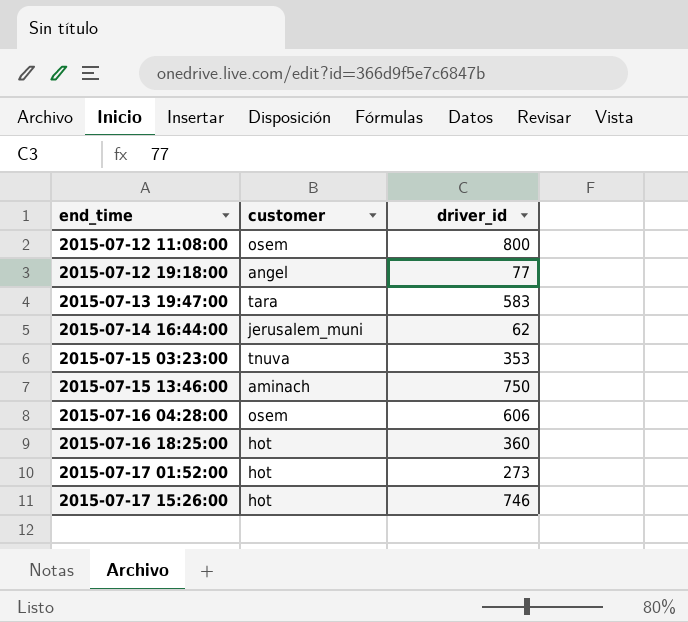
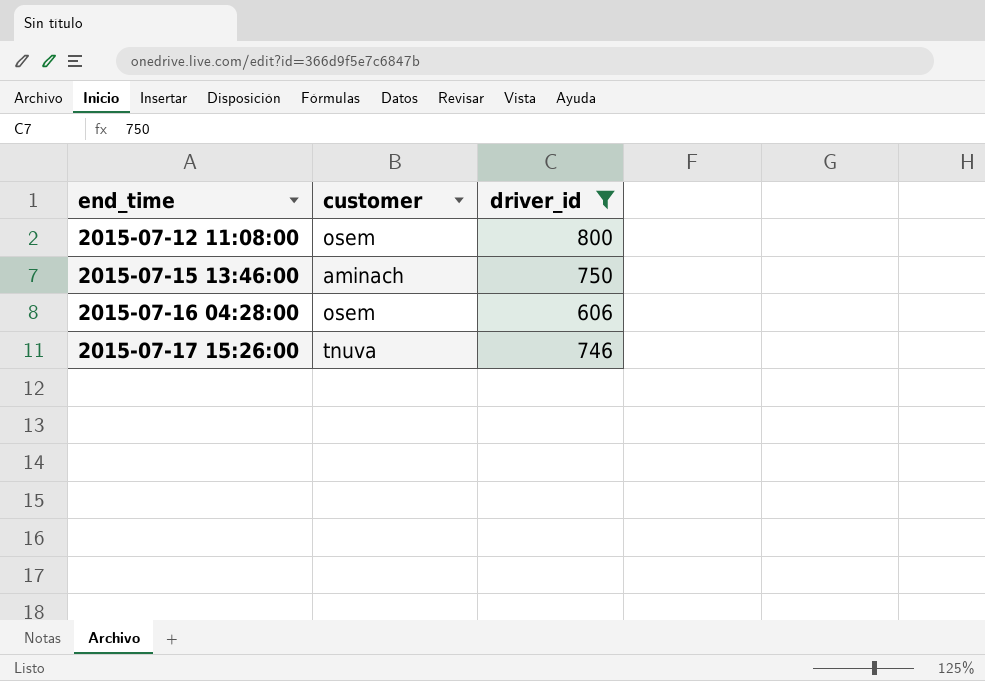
filter: none -> driver_id >= 606
2015-07-17 15:26:00 | customer: hot -> tnuva

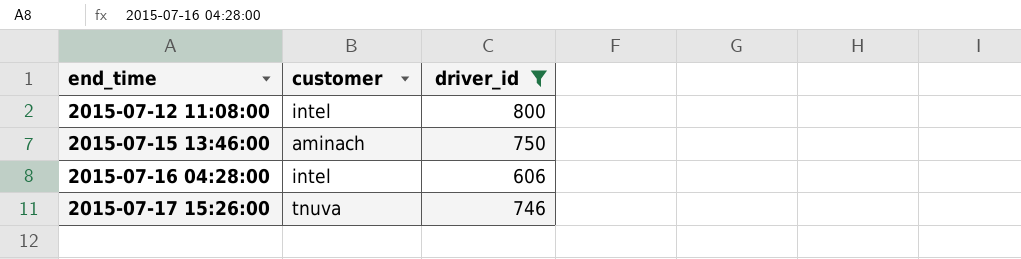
2015-07-12 11:08:00 | customer: osem -> intel
2015-07-16 04:28:00 | customer: osem -> intel

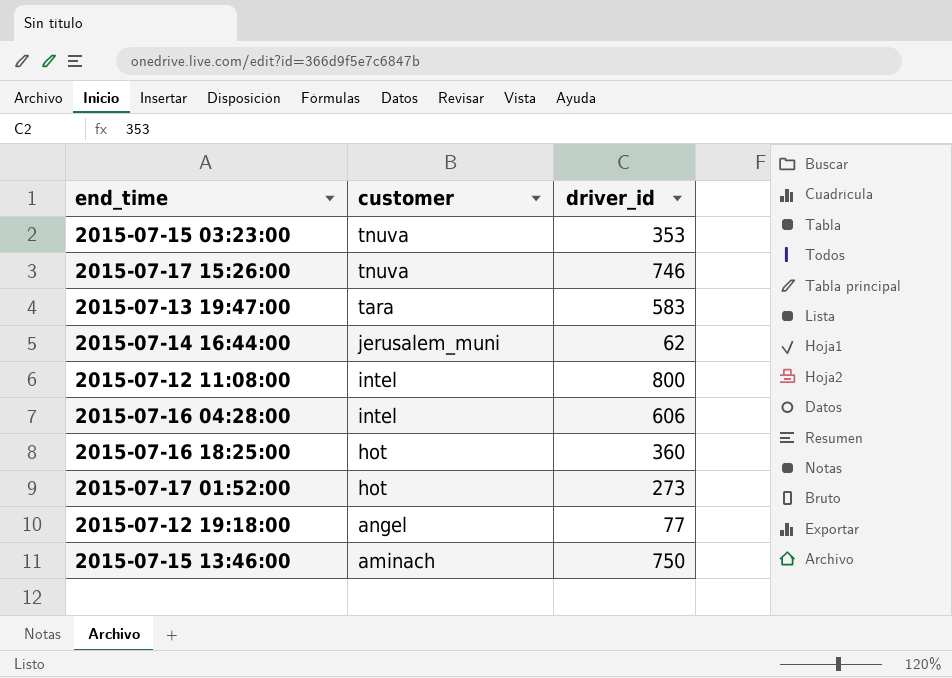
filter: driver_id >= 606 -> none
row order: end_time ascending -> customer descending

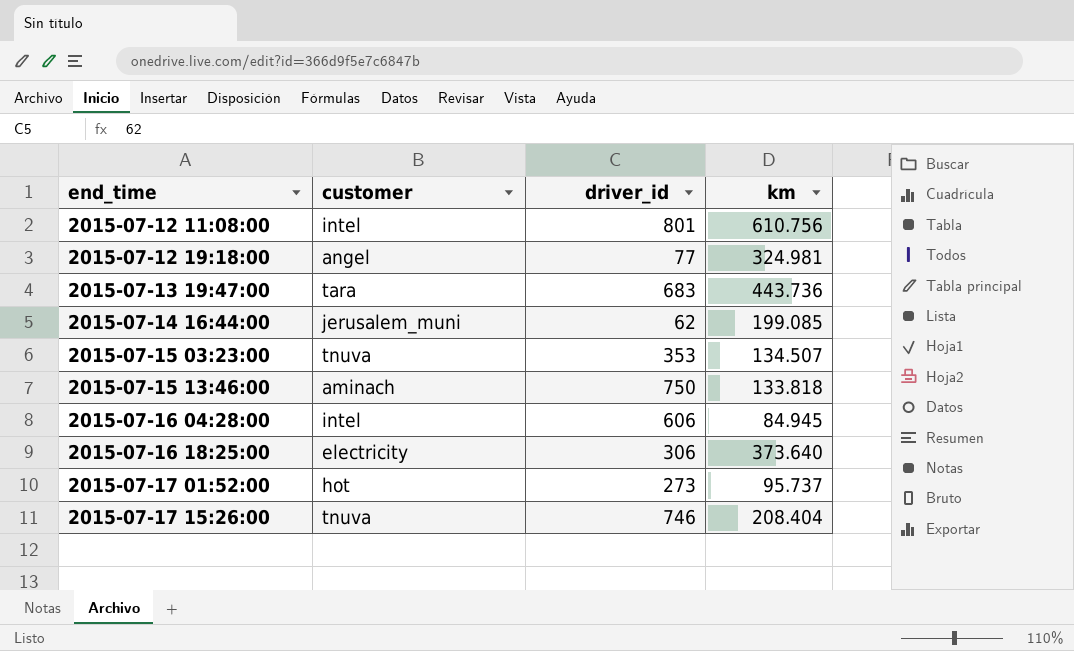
row order: customer descending -> end_time ascending
column km | position: none -> 4
2015-07-12 11:08:00 | driver_id: 800 -> 801
2015-07-13 19:47:00 | driver_id: 583 -> 683
2015-07-16 18:25:00 | customer: hot -> electricity
2015-07-16 18:25:00 | driver_id: 360 -> 306

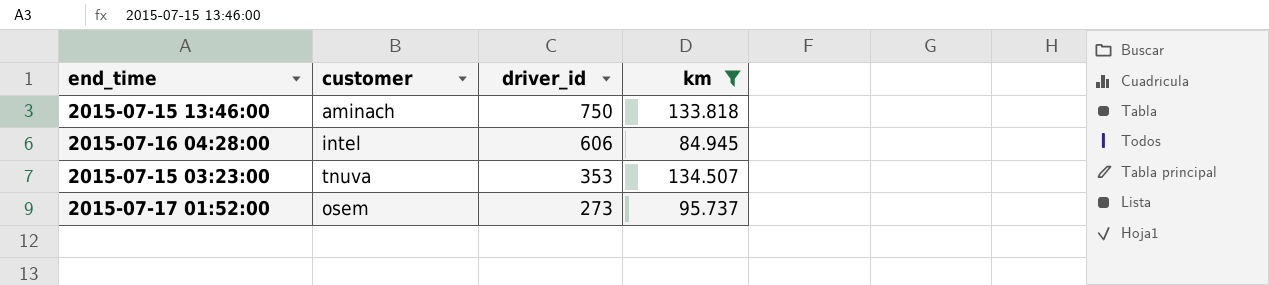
filter: none -> km <= 134.507
row order: end_time ascending -> driver_id descending
2015-07-17 01:52:00 | customer: hot -> osem

